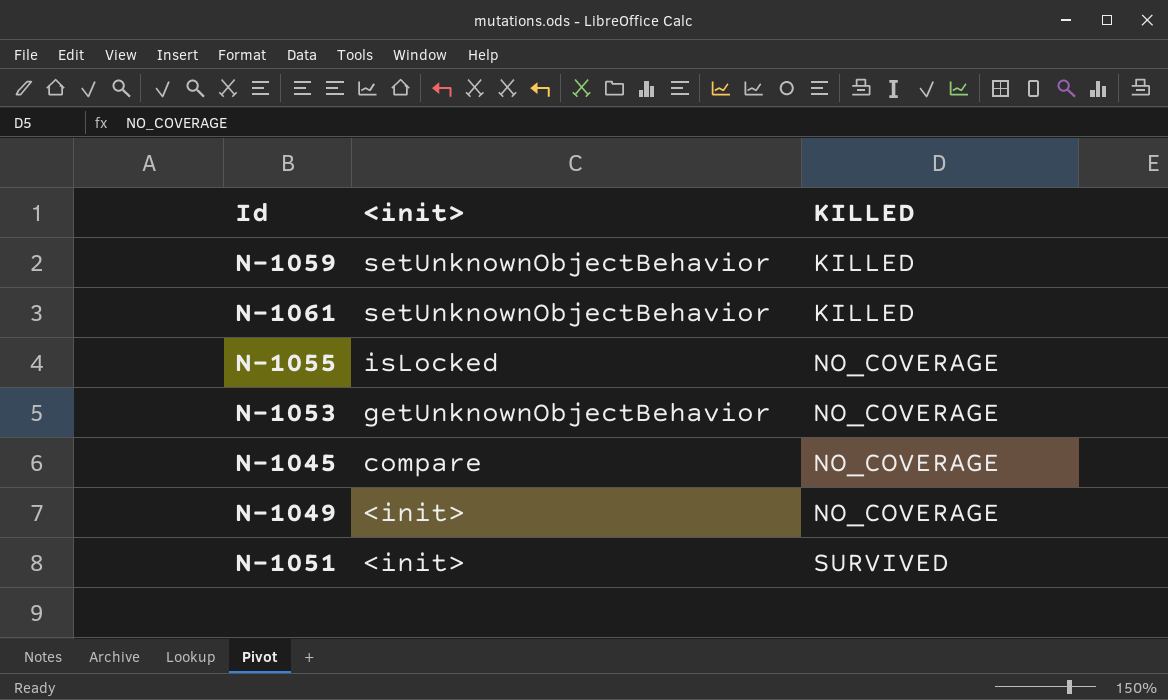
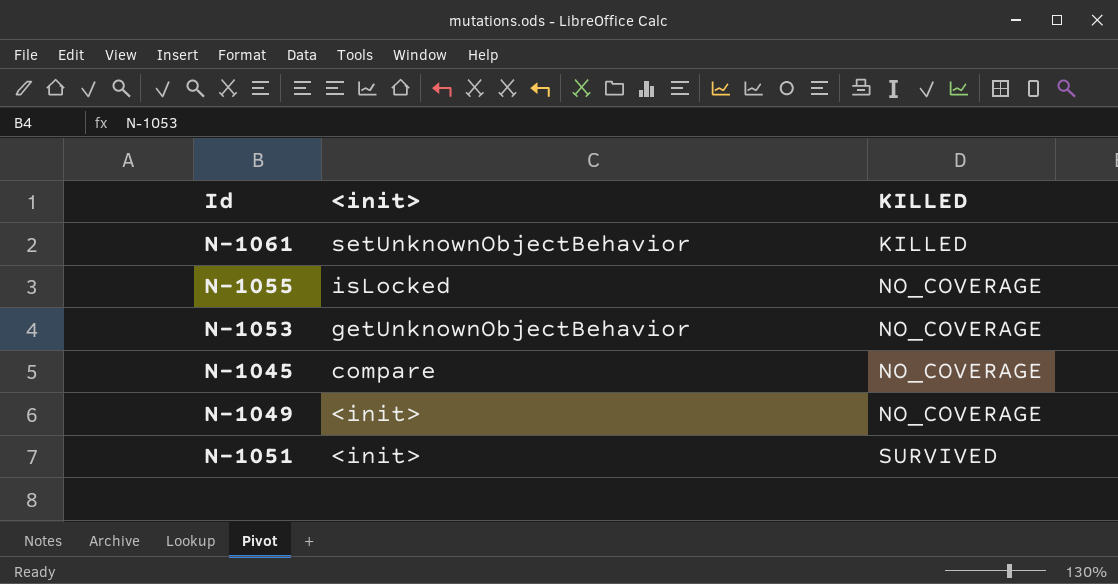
row N-1059: setUnknownObjectBehavior | KILLED -> none

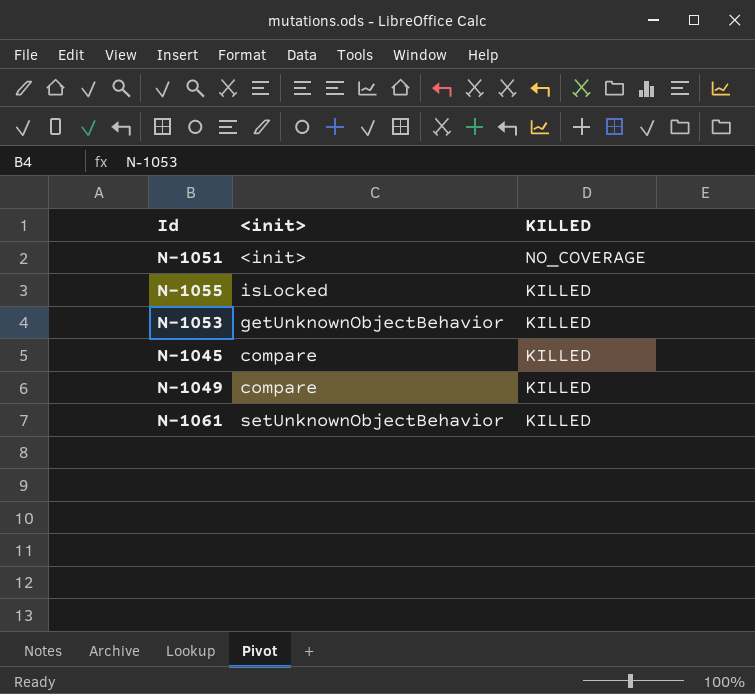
row order: <init> descending -> KILLED descending
N-1051 | KILLED: SURVIVED -> NO_COVERAGE
N-1055 | KILLED: NO_COVERAGE -> KILLED
N-1053 | KILLED: NO_COVERAGE -> KILLED
N-1045 | KILLED: NO_COVERAGE -> KILLED
N-1049 | <init>: <init> -> compare
N-1049 | KILLED: NO_COVERAGE -> KILLED

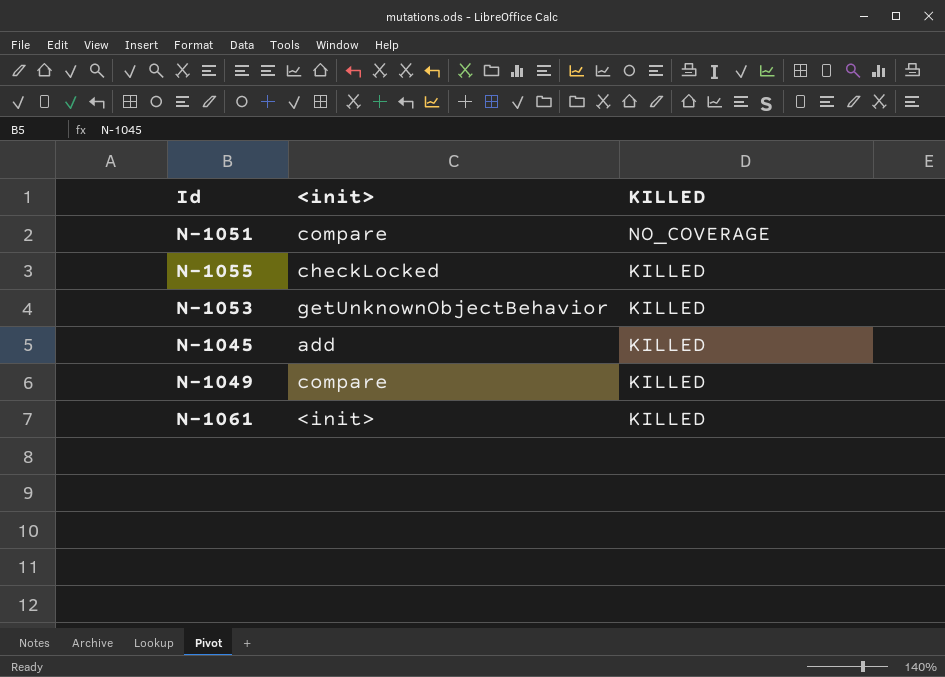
N-1051 | <init>: <init> -> compare
N-1055 | <init>: isLocked -> checkLocked
N-1045 | <init>: compare -> add
N-1061 | <init>: setUnknownObjectBehavior -> <init>

